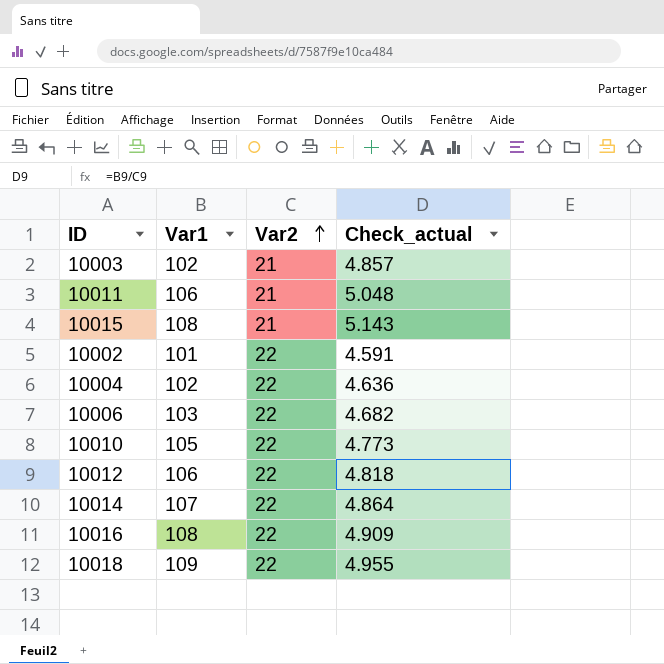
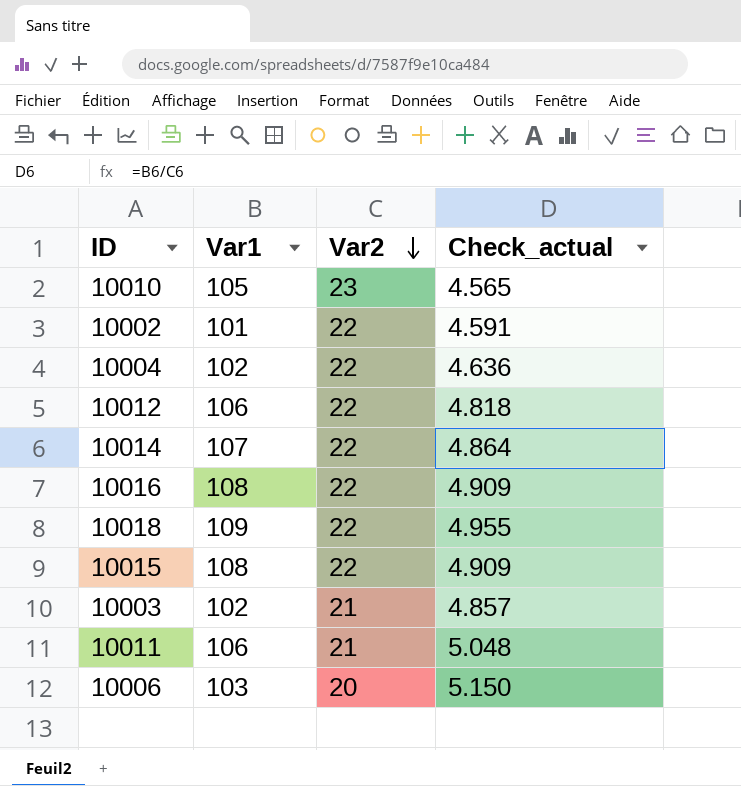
row order: Var2 ascending -> Var2 descending
10010 | Var2: 22 -> 23
10010 | Check_actual: 4.773 -> 4.565
10015 | Var2: 21 -> 22
10015 | Check_actual: 5.143 -> 4.909
10006 | Var2: 22 -> 20
10006 | Check_actual: 4.682 -> 5.150

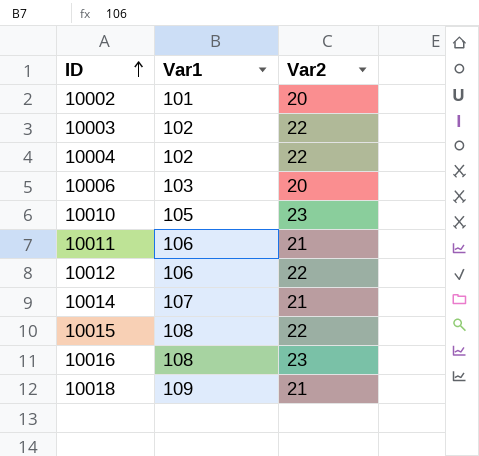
row order: Var2 descending -> ID ascending
column Check_actual | formula: [Var1] / [Var2] -> none
10002 | Var2: 22 -> 20
10003 | Var2: 21 -> 22
10014 | Var2: 22 -> 21
10016 | Var2: 22 -> 23
10018 | Var2: 22 -> 21

